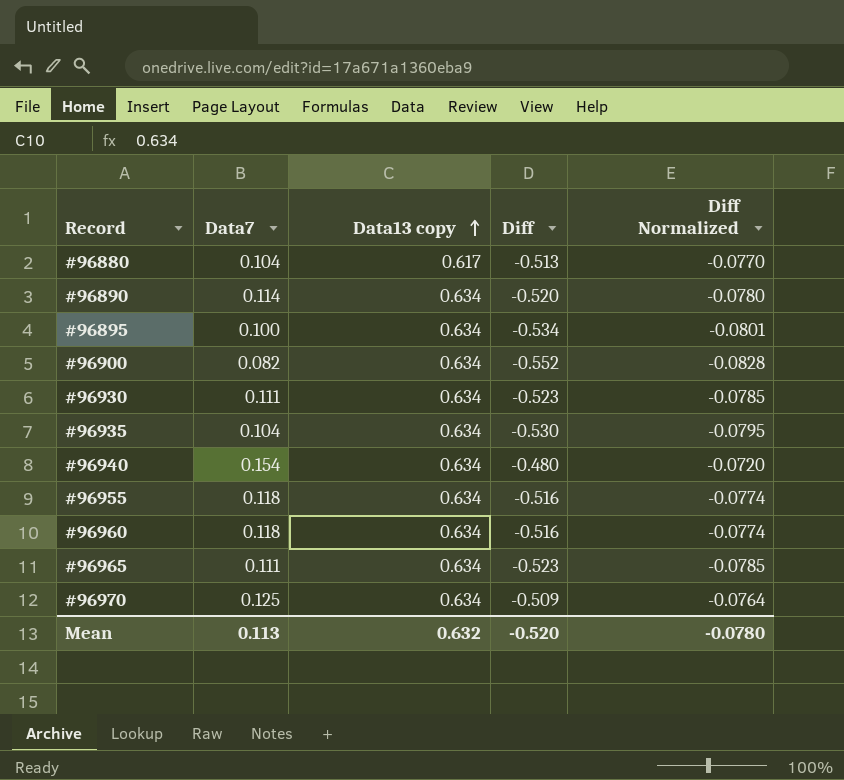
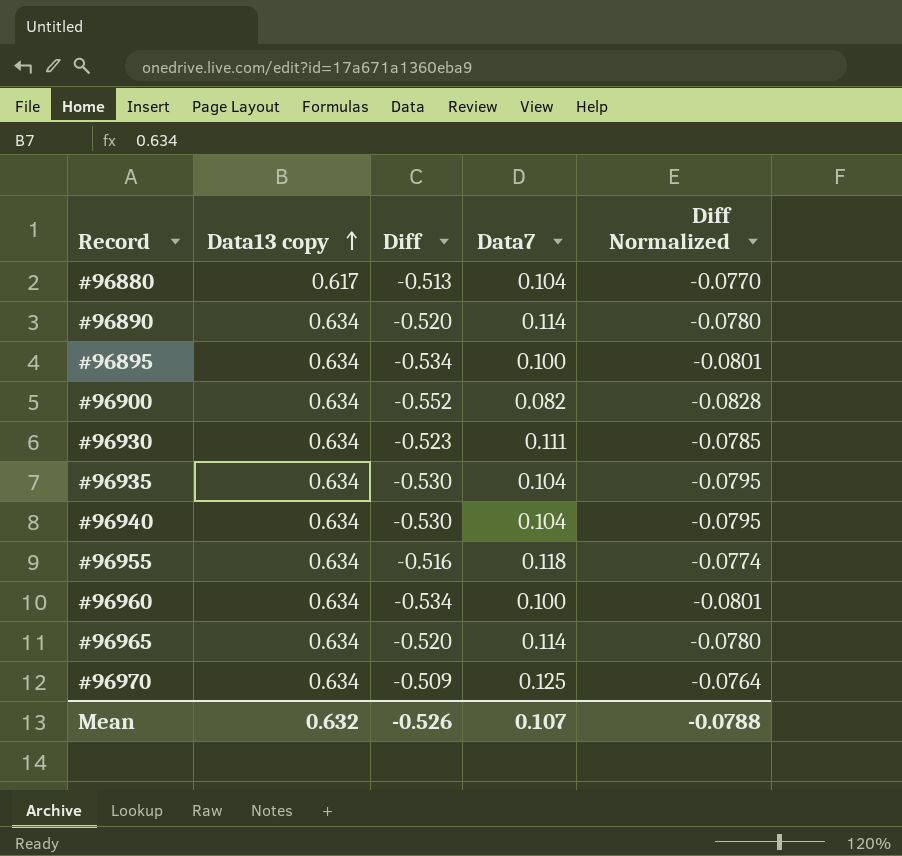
column Data7 | position: 2 -> 4
#96940 | Diff: -0.480 -> -0.530
#96940 | Data7: 0.154 -> 0.104
#96940 | Diff Normalized: -0.0720 -> -0.0795
#96960 | Diff: -0.516 -> -0.534
#96960 | Data7: 0.118 -> 0.100
#96960 | Diff Normalized: -0.0774 -> -0.0801
#96965 | Diff: -0.523 -> -0.520
#96965 | Data7: 0.111 -> 0.114
#96965 | Diff Normalized: -0.0785 -> -0.0780
Mean | Diff: -0.520 -> -0.526
Mean | Data7: 0.113 -> 0.107
Mean | Diff Normalized: -0.0780 -> -0.0788

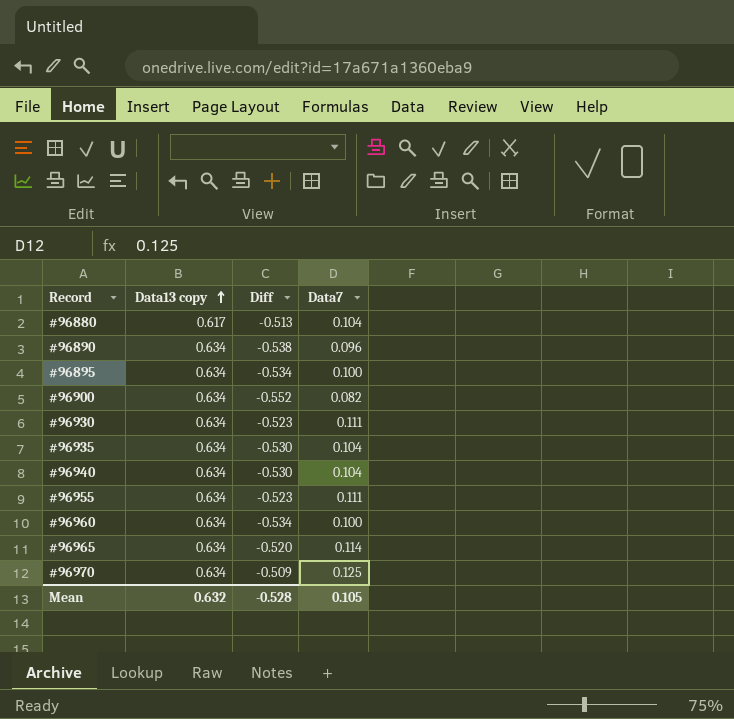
column Diff Normalized | formula: [Diff] * 0.15 -> none
#96890 | Diff: -0.520 -> -0.538
#96890 | Data7: 0.114 -> 0.096
#96955 | Diff: -0.516 -> -0.523
#96955 | Data7: 0.118 -> 0.111
Mean | Diff: -0.526 -> -0.528
Mean | Data7: 0.107 -> 0.105

